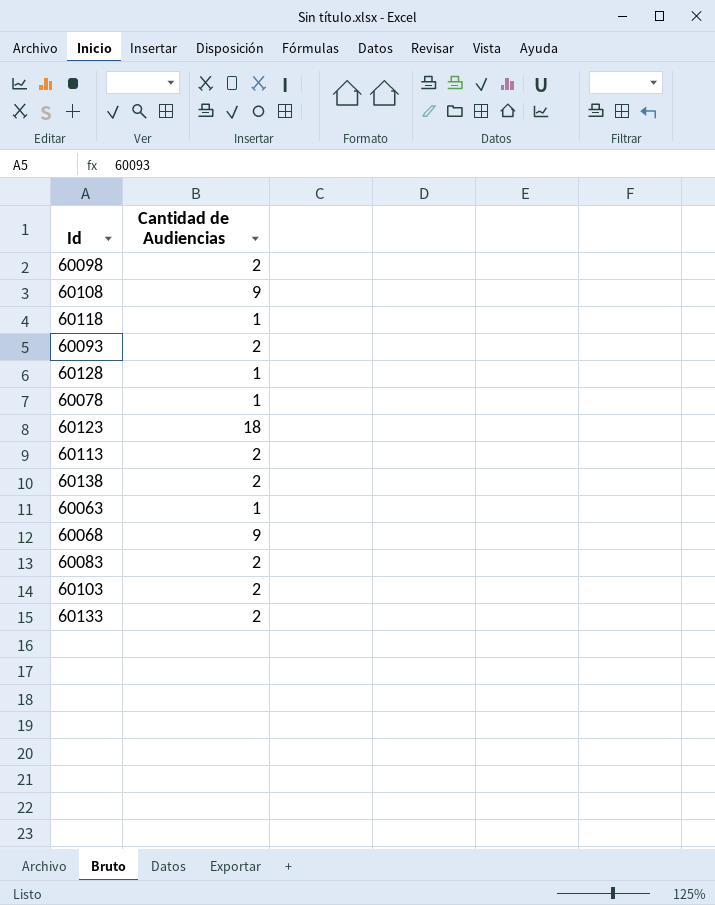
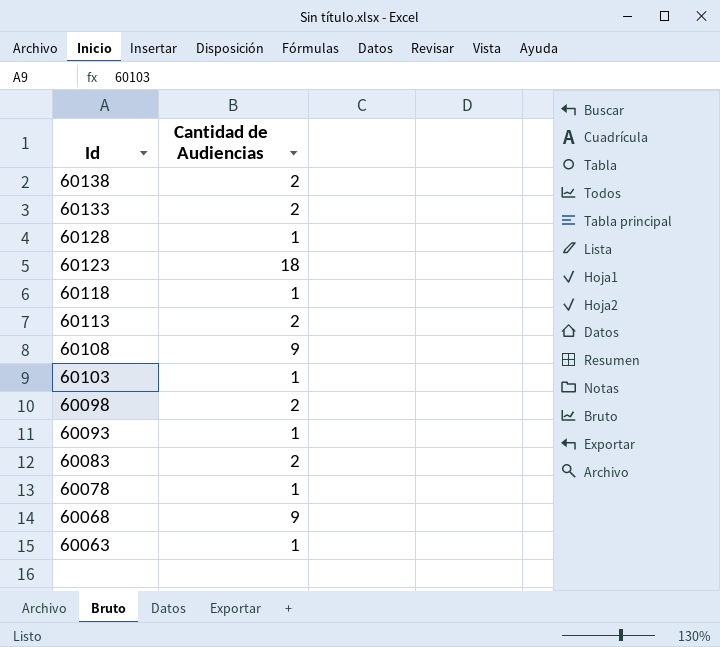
row order: none -> Id descending
60103 | Cantidad de Audiencias: 2 -> 1
60093 | Cantidad de Audiencias: 2 -> 1

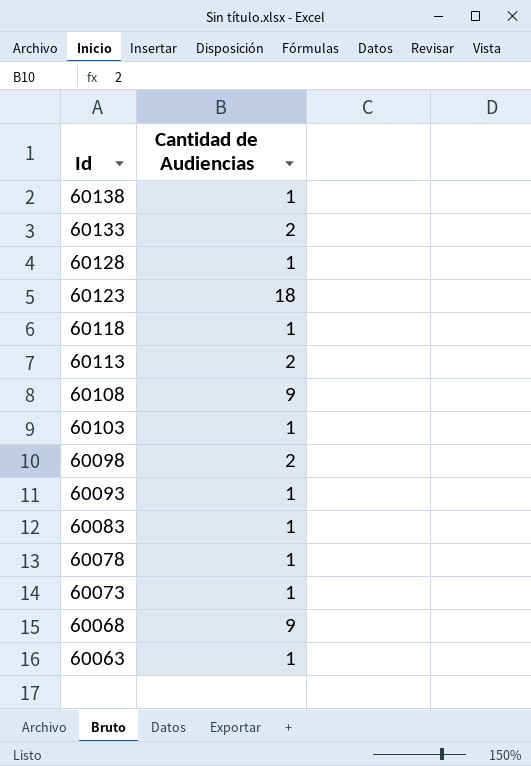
60138 | Cantidad de Audiencias: 2 -> 1
60083 | Cantidad de Audiencias: 2 -> 1
row 60073: none -> 1

